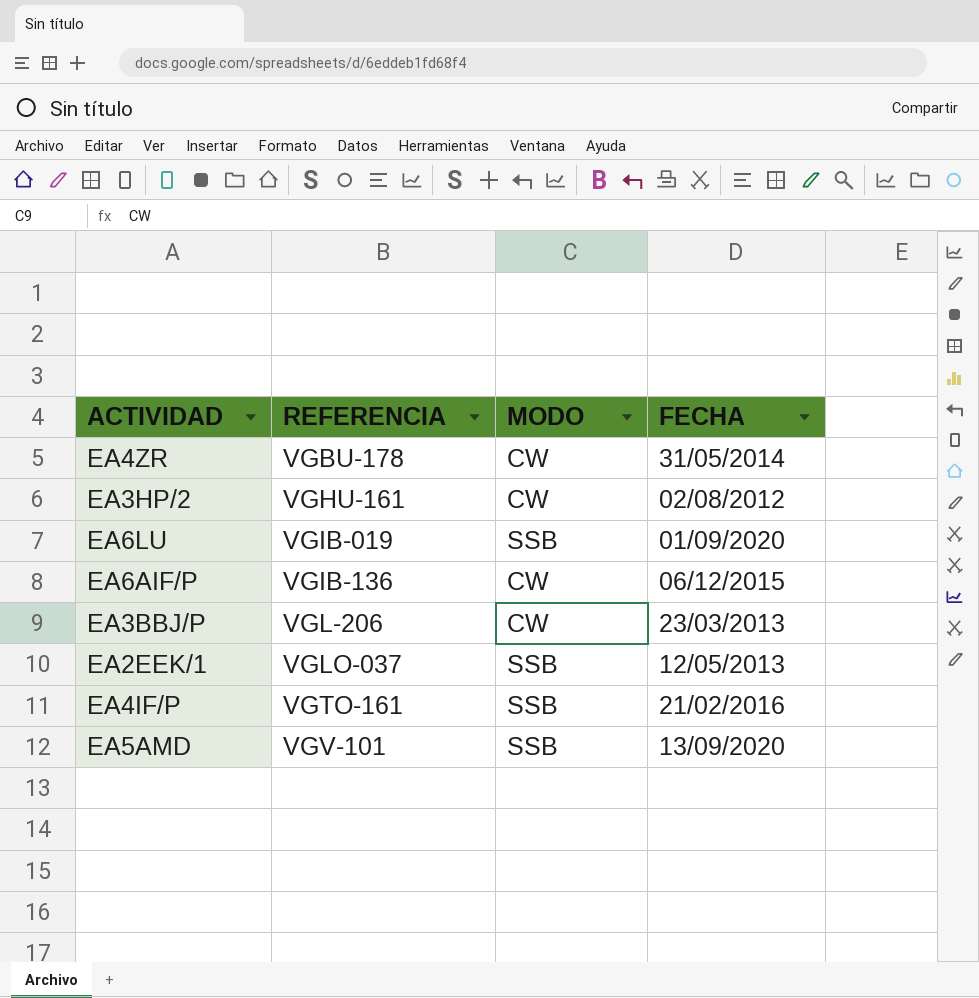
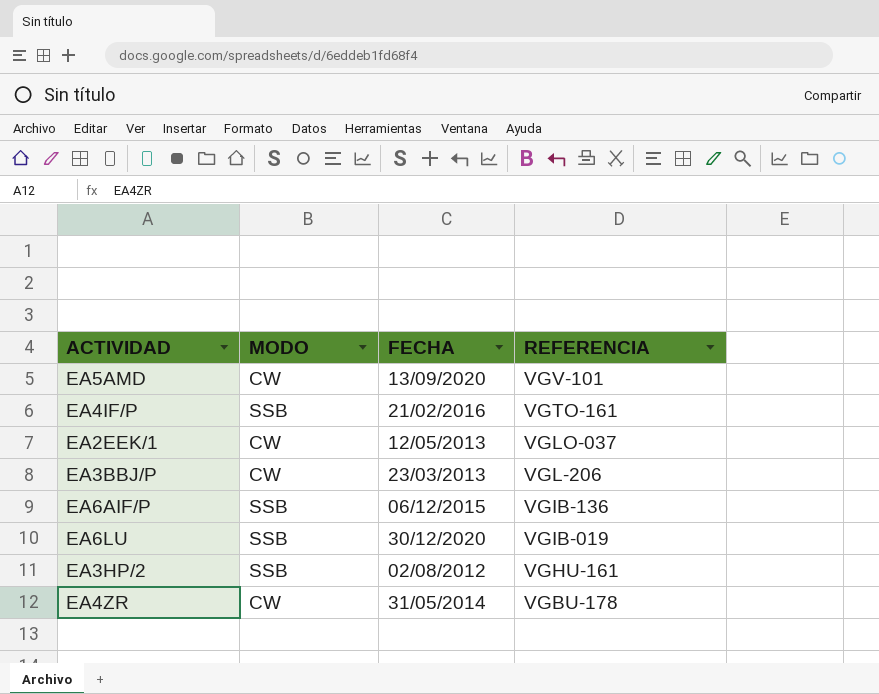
row order: REFERENCIA ascending -> REFERENCIA descending
column REFERENCIA | position: 2 -> 4
EA5AMD | MODO: SSB -> CW
EA2EEK/1 | MODO: SSB -> CW
EA6AIF/P | MODO: CW -> SSB
EA6LU | FECHA: 01/09/2020 -> 30/12/2020
EA3HP/2 | MODO: CW -> SSB

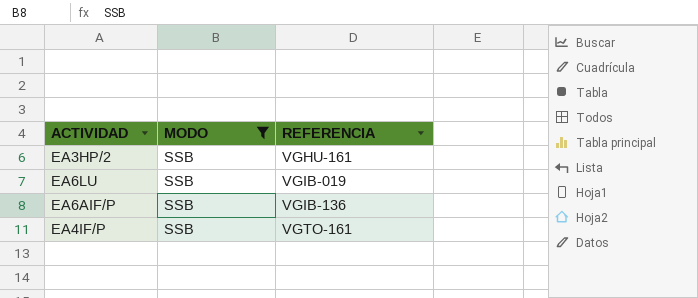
filter: none -> MODO = SSB
row order: REFERENCIA descending -> REFERENCIA ascending
column FECHA | position: 3 -> none

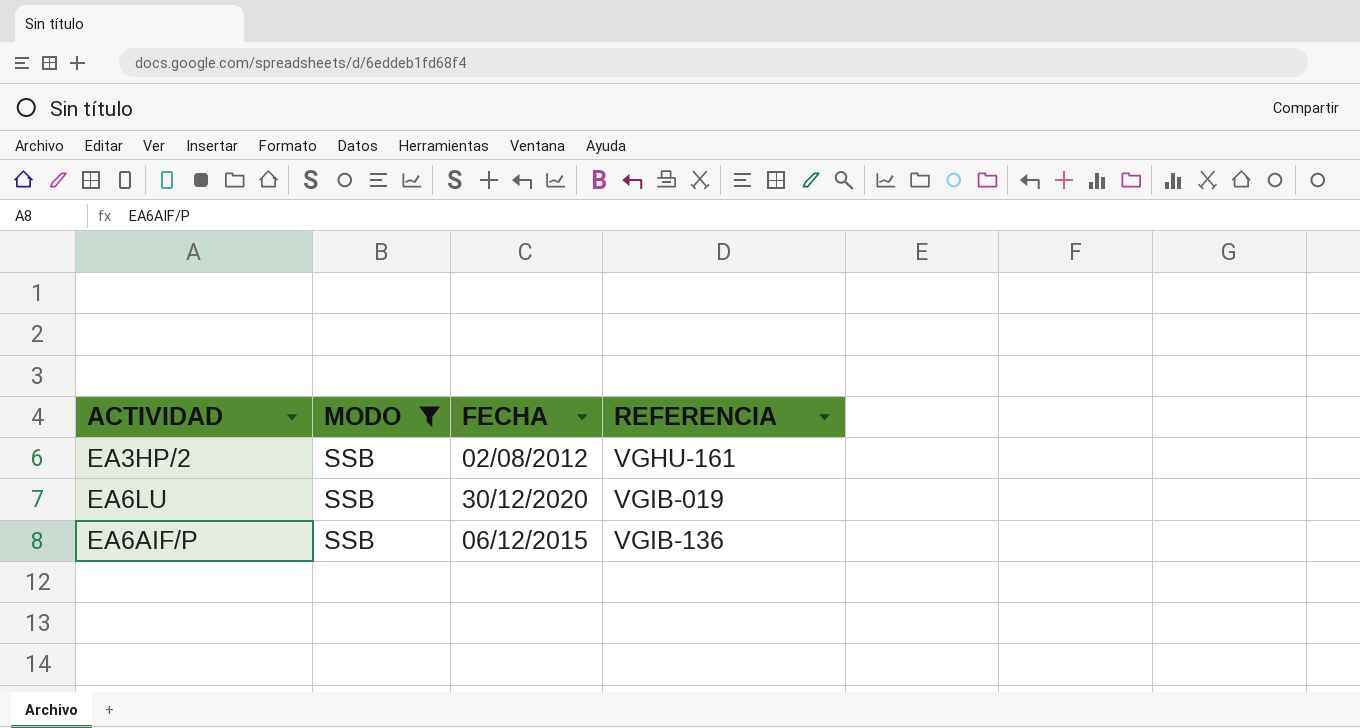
column FECHA | position: none -> 3
row EA4IF/P: SSB | VGTO-161 -> none

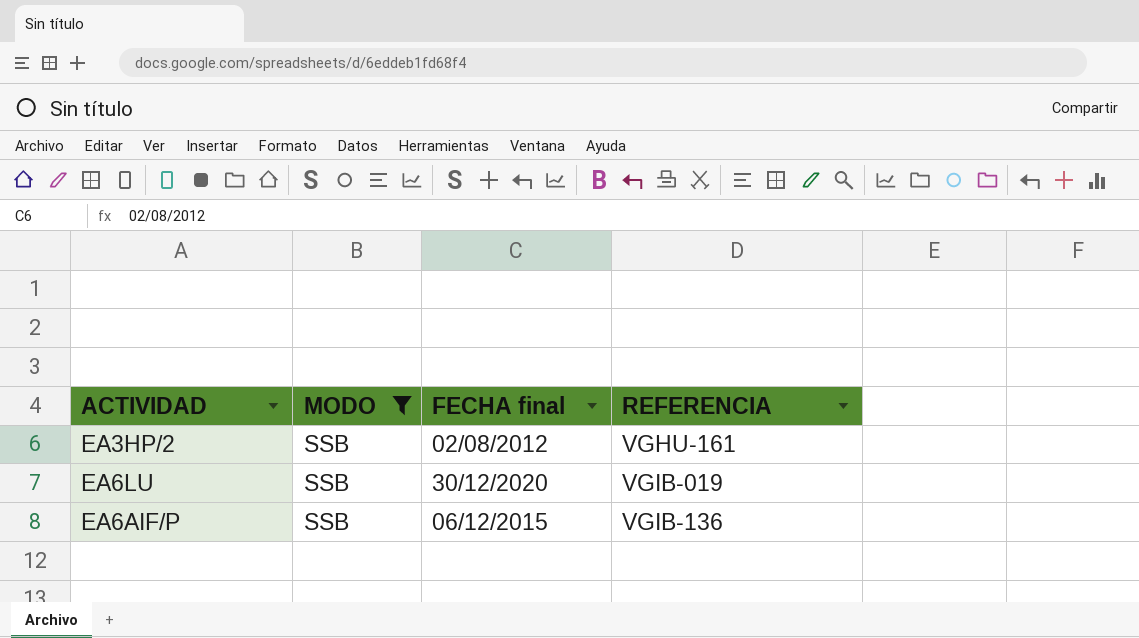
column name: FECHA -> FECHA final

